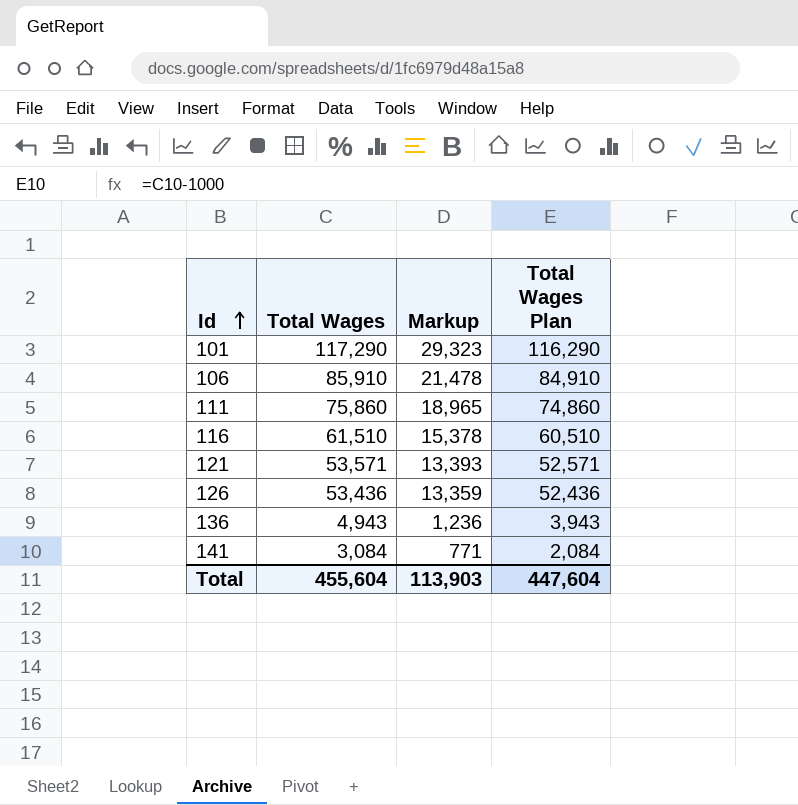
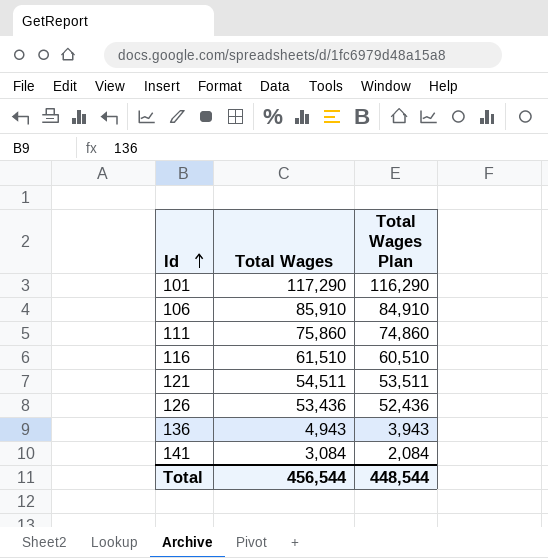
column Markup | formula: [Total Wages] * 0.25 -> none
121 | Total Wages: 53,571 -> 54,511
121 | Total Wages Plan: 52,571 -> 53,511
Total | Total Wages: 455,604 -> 456,544
Total | Total Wages Plan: 447,604 -> 448,544

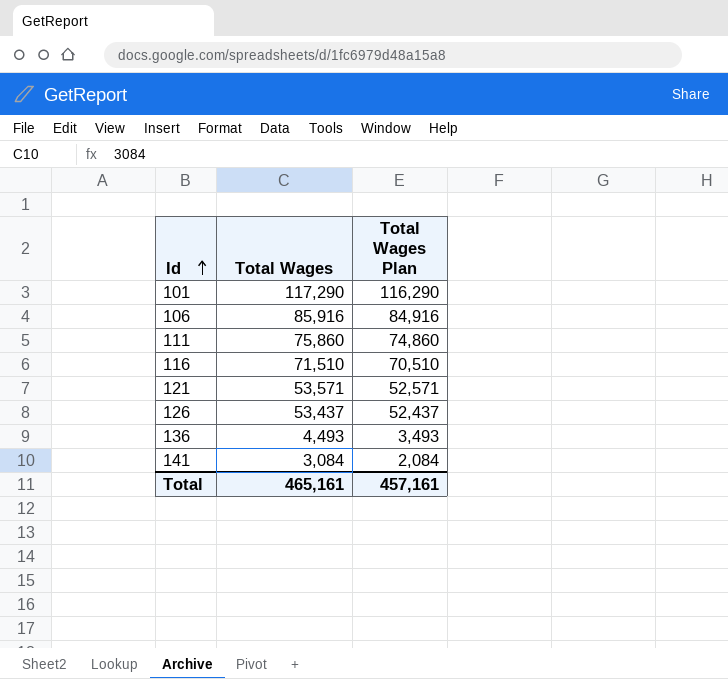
106 | Total Wages: 85,910 -> 85,916
106 | Total Wages Plan: 84,910 -> 84,916
116 | Total Wages: 61,510 -> 71,510
116 | Total Wages Plan: 60,510 -> 70,510
121 | Total Wages: 54,511 -> 53,571
121 | Total Wages Plan: 53,511 -> 52,571
126 | Total Wages: 53,436 -> 53,437
126 | Total Wages Plan: 52,436 -> 52,437
136 | Total Wages: 4,943 -> 4,493
136 | Total Wages Plan: 3,943 -> 3,493
Total | Total Wages: 456,544 -> 465,161
Total | Total Wages Plan: 448,544 -> 457,161

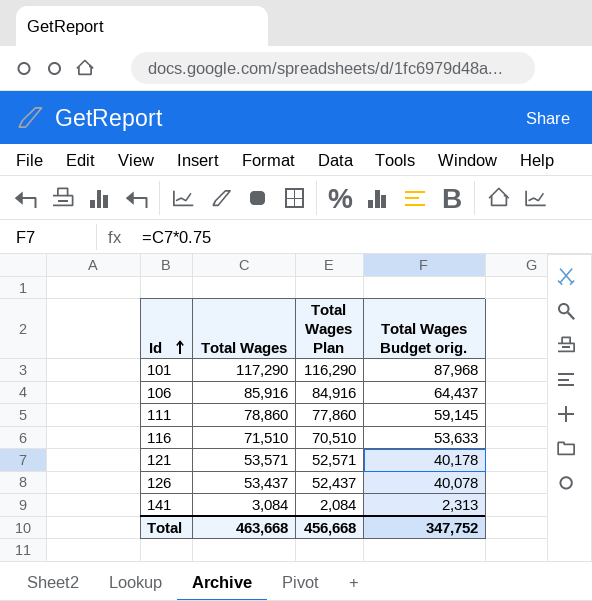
column Total Wages Budget orig. | formula: none -> [Total Wages] * 0.75
row 136: 4,493 | 3,493 -> none
111 | Total Wages: 75,860 -> 78,860
111 | Total Wages Plan: 74,860 -> 77,860
Total | Total Wages: 465,161 -> 463,668
Total | Total Wages Plan: 457,161 -> 456,668

